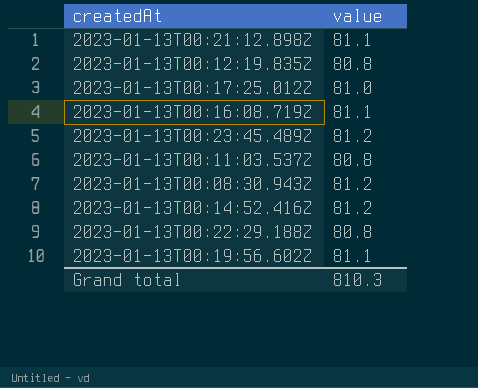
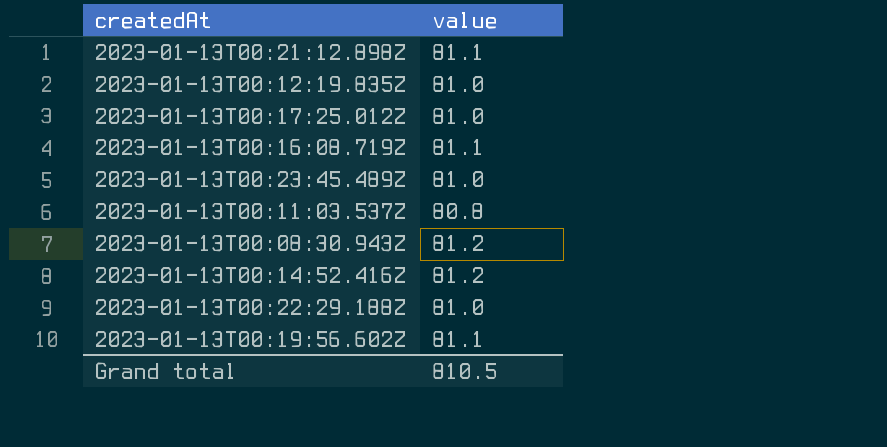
2023-01-13T00:12:19.835Z | value: 80.8 -> 81.0
2023-01-13T00:23:45.489Z | value: 81.2 -> 81.0
2023-01-13T00:22:29.188Z | value: 80.8 -> 81.0
Grand total | value: 810.3 -> 810.5

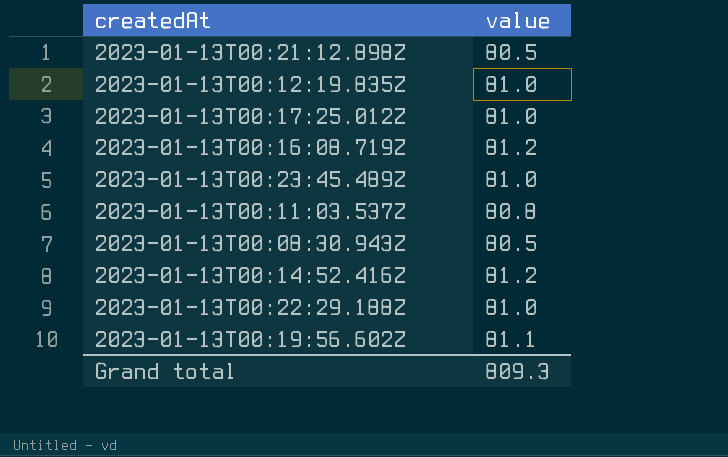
2023-01-13T00:21:12.898Z | value: 81.1 -> 80.5
2023-01-13T00:16:08.719Z | value: 81.1 -> 81.2
2023-01-13T00:08:30.943Z | value: 81.2 -> 80.5
Grand total | value: 810.5 -> 809.3

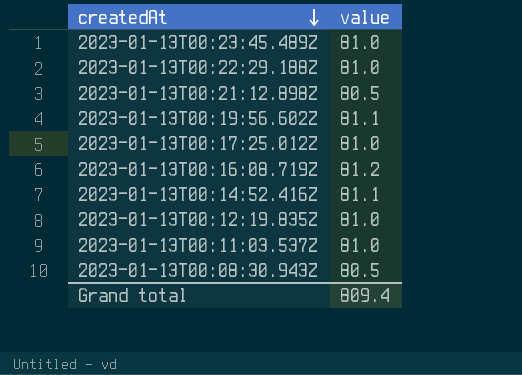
row order: none -> createdAt descending
2023-01-13T00:14:52.416Z | value: 81.2 -> 81.1
2023-01-13T00:11:03.537Z | value: 80.8 -> 81.0
Grand total | value: 809.3 -> 809.4

